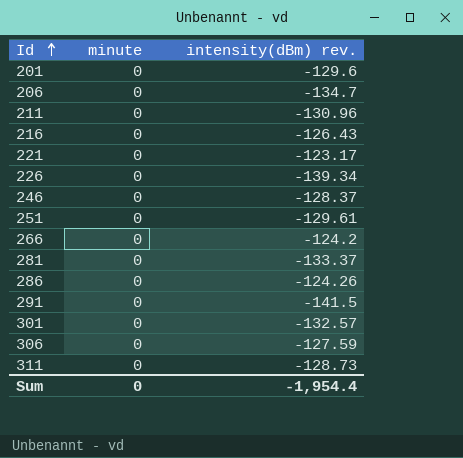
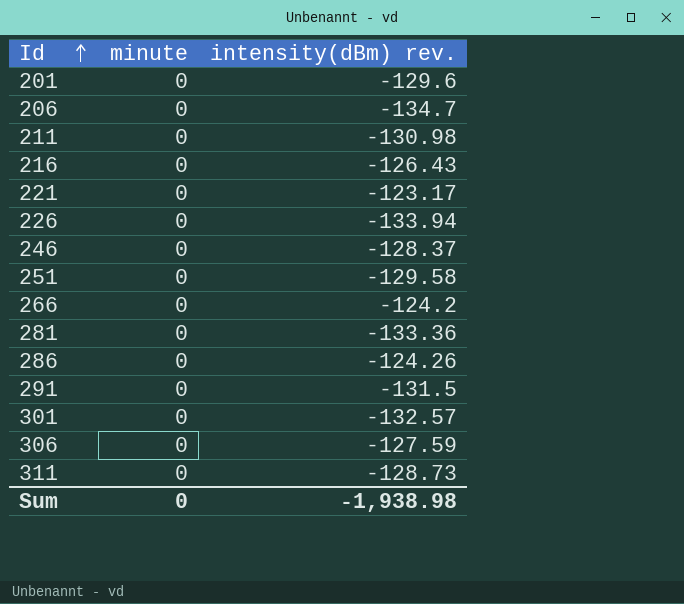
211 | intensity(dBm) rev.: -130.96 -> -130.98
226 | intensity(dBm) rev.: -139.34 -> -133.94
251 | intensity(dBm) rev.: -129.61 -> -129.58
281 | intensity(dBm) rev.: -133.37 -> -133.36
291 | intensity(dBm) rev.: -141.5 -> -131.5
Sum | intensity(dBm) rev.: -1,954.4 -> -1,938.98

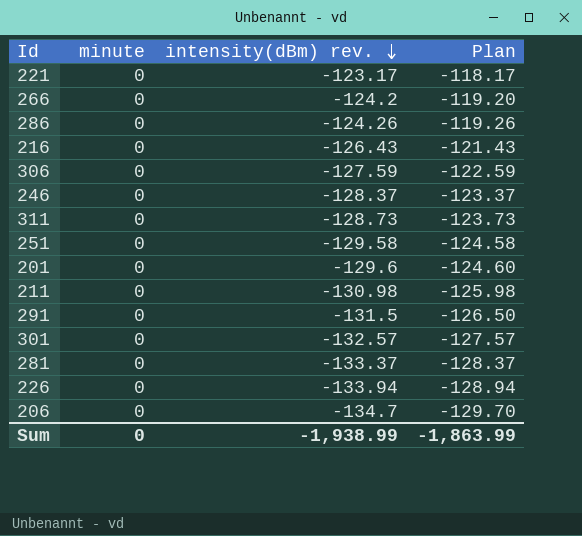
row order: Id ascending -> intensity(dBm) rev. descending
column Plan | formula: none -> [intensity(dBm) rev.] + 5
281 | intensity(dBm) rev.: -133.36 -> -133.37
Sum | intensity(dBm) rev.: -1,938.98 -> -1,938.99

